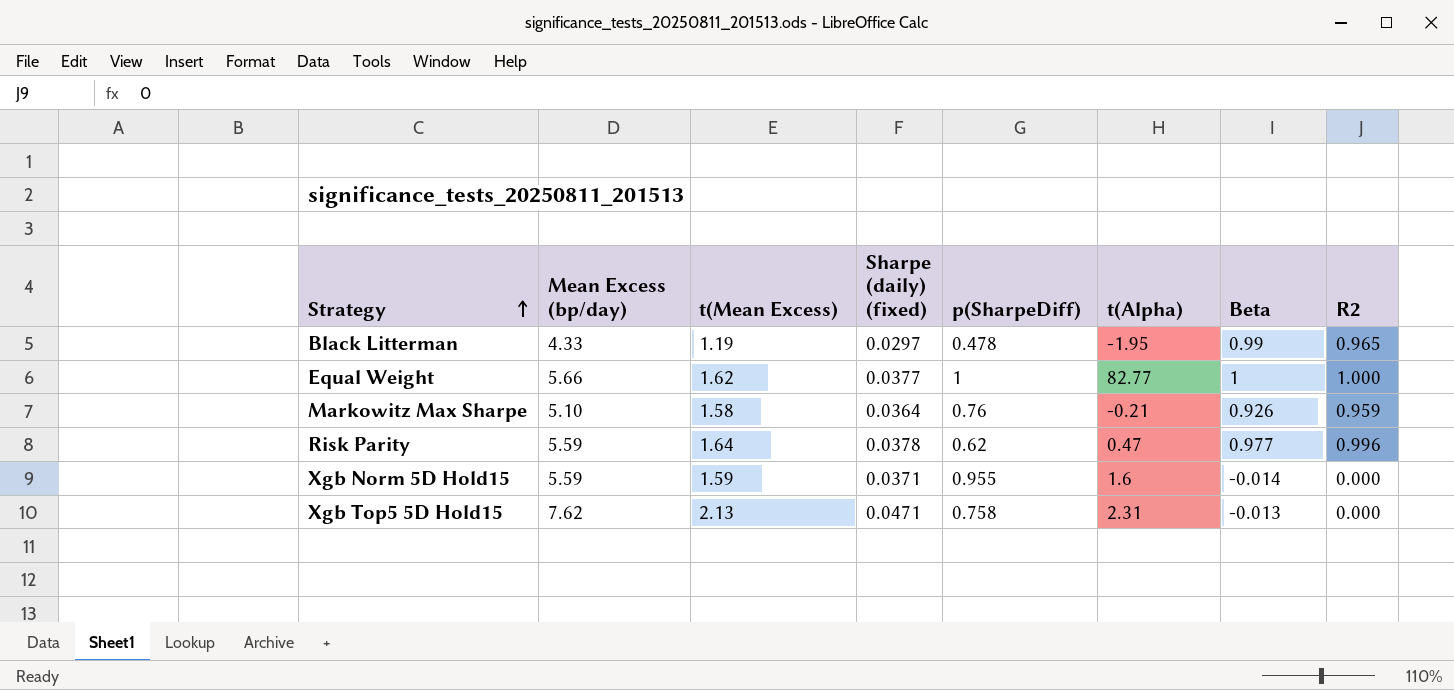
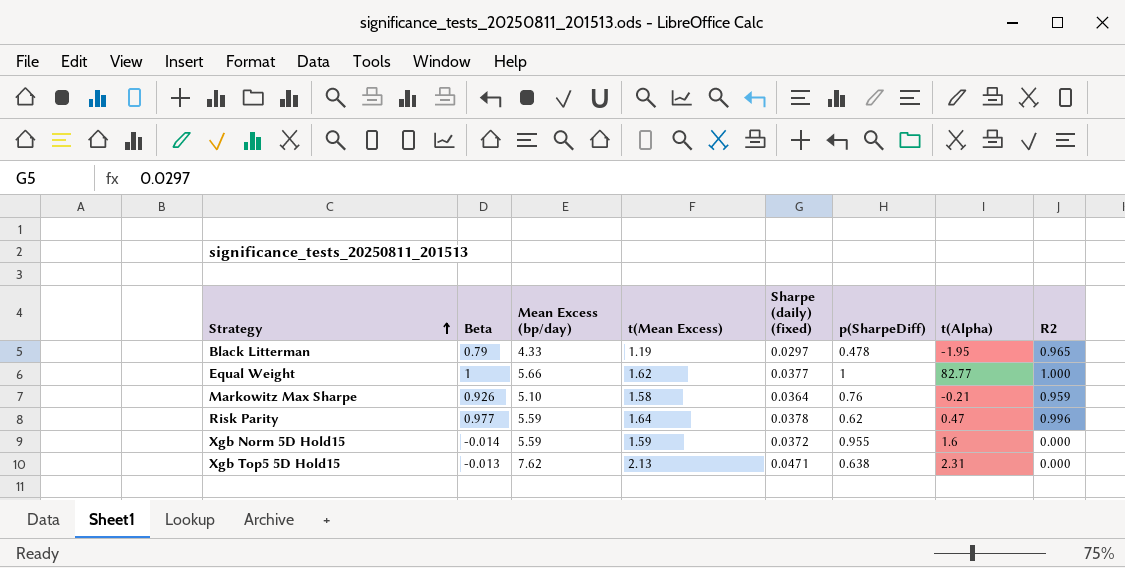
column Beta | position: 7 -> 2
Black Litterman | Beta: 0.99 -> 0.79
Xgb Norm 5D Hold15 | Sharpe (daily) (fixed): 0.0371 -> 0.0372
Xgb Top5 5D Hold15 | p(SharpeDiff): 0.758 -> 0.638

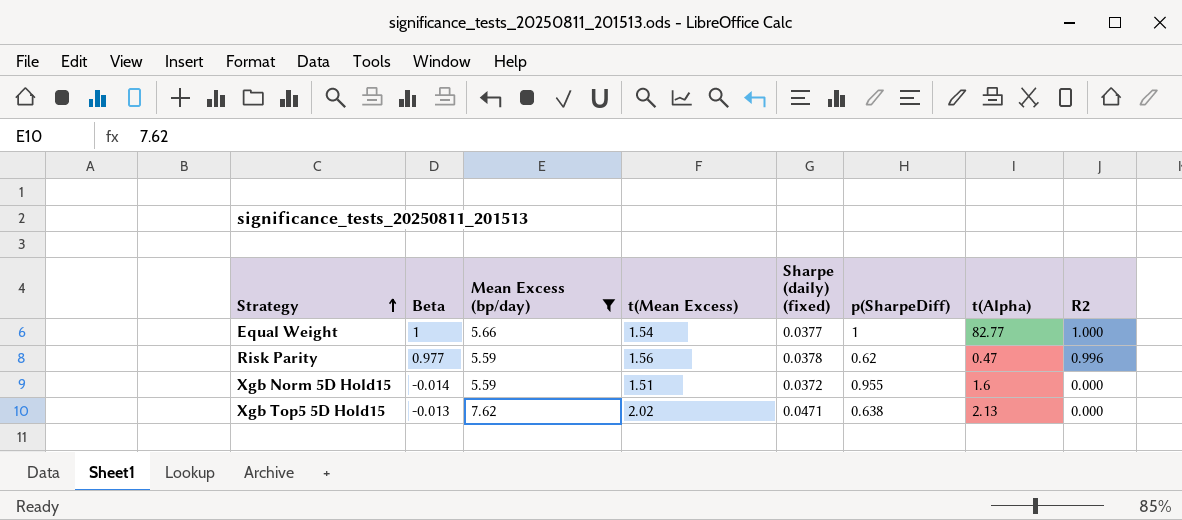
filter: none -> Mean Excess (bp/day) >= 5.59
Equal Weight | t(Mean Excess): 1.62 -> 1.54
Risk Parity | t(Mean Excess): 1.64 -> 1.56
Xgb Norm 5D Hold15 | t(Mean Excess): 1.59 -> 1.51
Xgb Top5 5D Hold15 | t(Mean Excess): 2.13 -> 2.02
Xgb Top5 5D Hold15 | t(Alpha): 2.31 -> 2.13

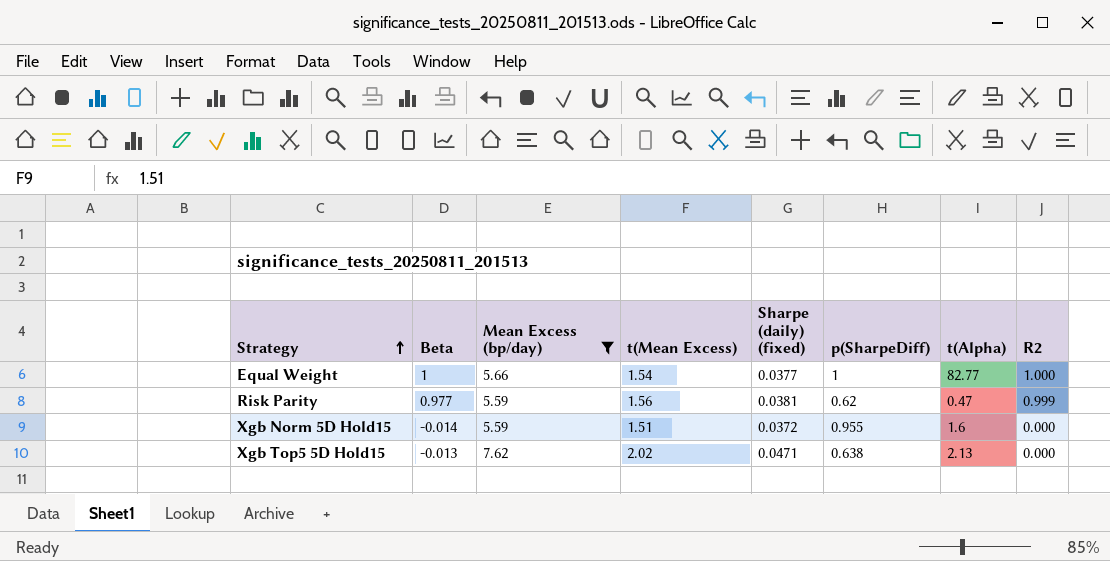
Risk Parity | Sharpe (daily) (fixed): 0.0378 -> 0.0381
Risk Parity | R2: 0.996 -> 0.999

